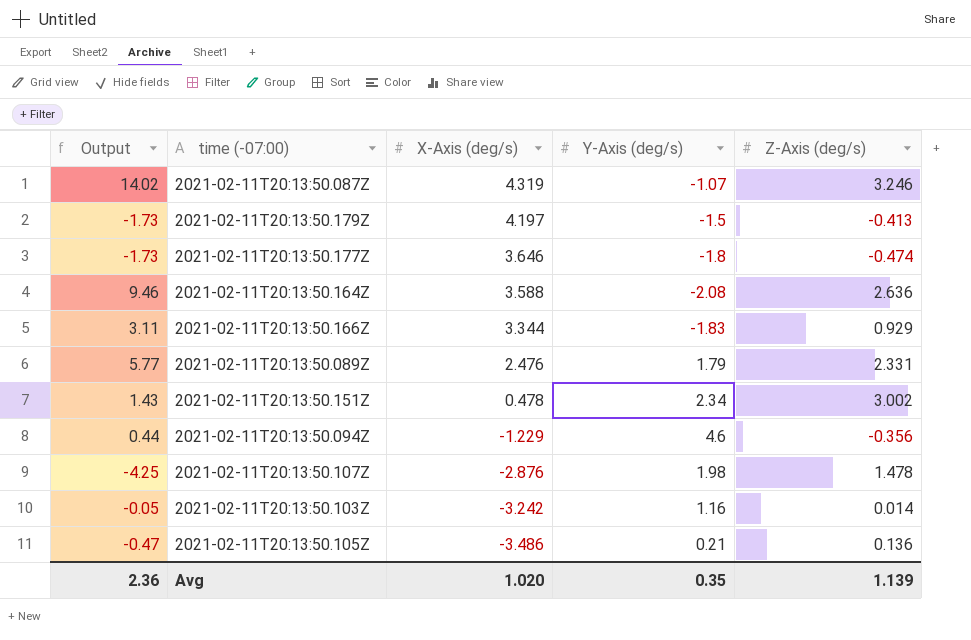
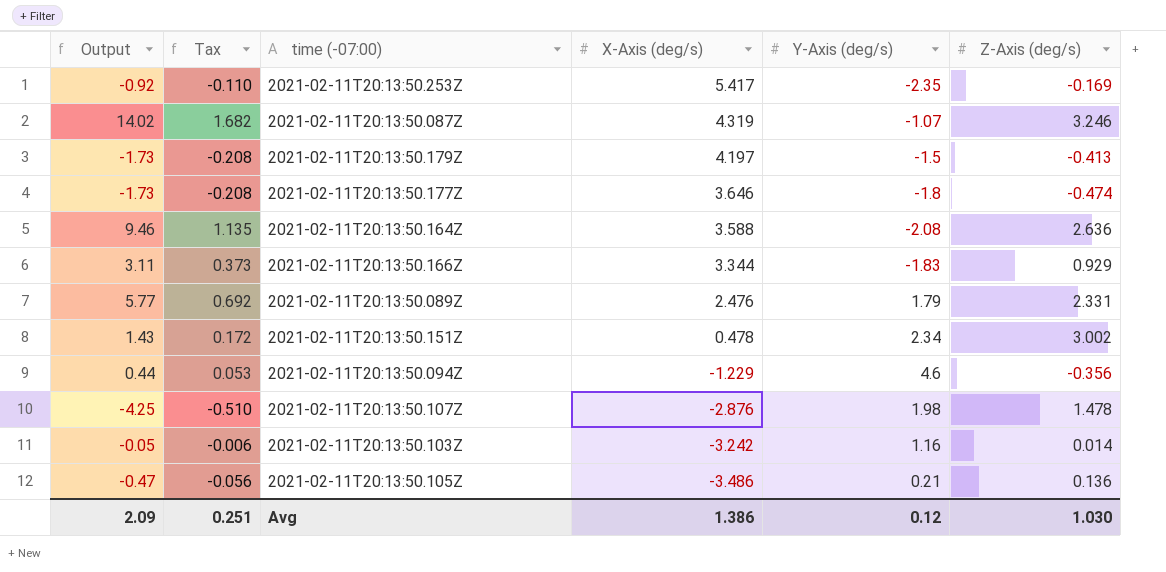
column Tax | formula: none -> [Output] * 0.12
row 2021-02-11T20:13:50.253Z: none -> -0.92 | -0.110 | 5.417 | -2.35 | -0.169
Avg | Output: 2.36 -> 2.09
Avg | X-Axis (deg/s): 1.020 -> 1.386
Avg | Y-Axis (deg/s): 0.35 -> 0.12
Avg | Z-Axis (deg/s): 1.139 -> 1.030

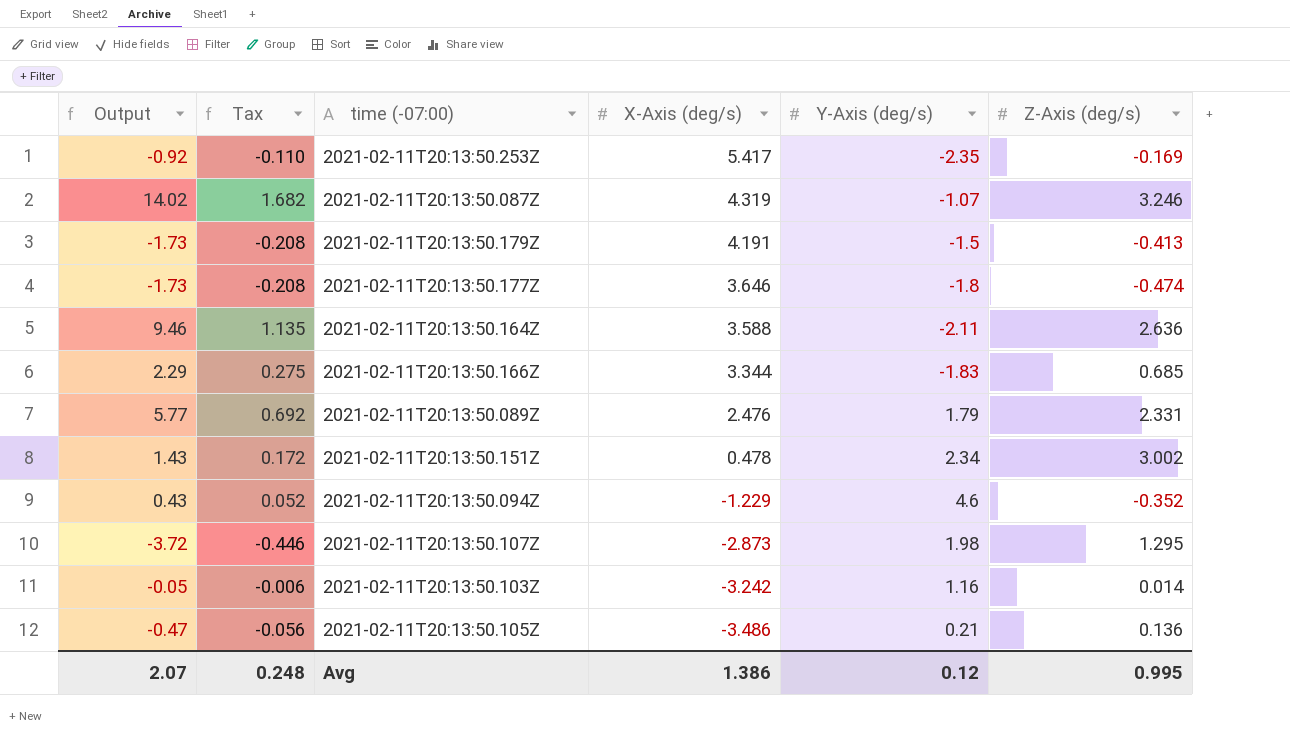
2021-02-11T20:13:50.179Z | X-Axis (deg/s): 4.197 -> 4.191
2021-02-11T20:13:50.164Z | Y-Axis (deg/s): -2.08 -> -2.11
2021-02-11T20:13:50.166Z | Output: 3.11 -> 2.29
2021-02-11T20:13:50.166Z | Tax: 0.373 -> 0.275
2021-02-11T20:13:50.166Z | Z-Axis (deg/s): 0.929 -> 0.685
2021-02-11T20:13:50.094Z | Output: 0.44 -> 0.43
2021-02-11T20:13:50.094Z | Tax: 0.053 -> 0.052
2021-02-11T20:13:50.094Z | Z-Axis (deg/s): -0.356 -> -0.352
2021-02-11T20:13:50.107Z | Output: -4.25 -> -3.72
2021-02-11T20:13:50.107Z | Tax: -0.510 -> -0.446
2021-02-11T20:13:50.107Z | X-Axis (deg/s): -2.876 -> -2.873
2021-02-11T20:13:50.107Z | Z-Axis (deg/s): 1.478 -> 1.295
Avg | Output: 2.09 -> 2.07
Avg | Tax: 0.251 -> 0.248
Avg | Z-Axis (deg/s): 1.030 -> 0.995

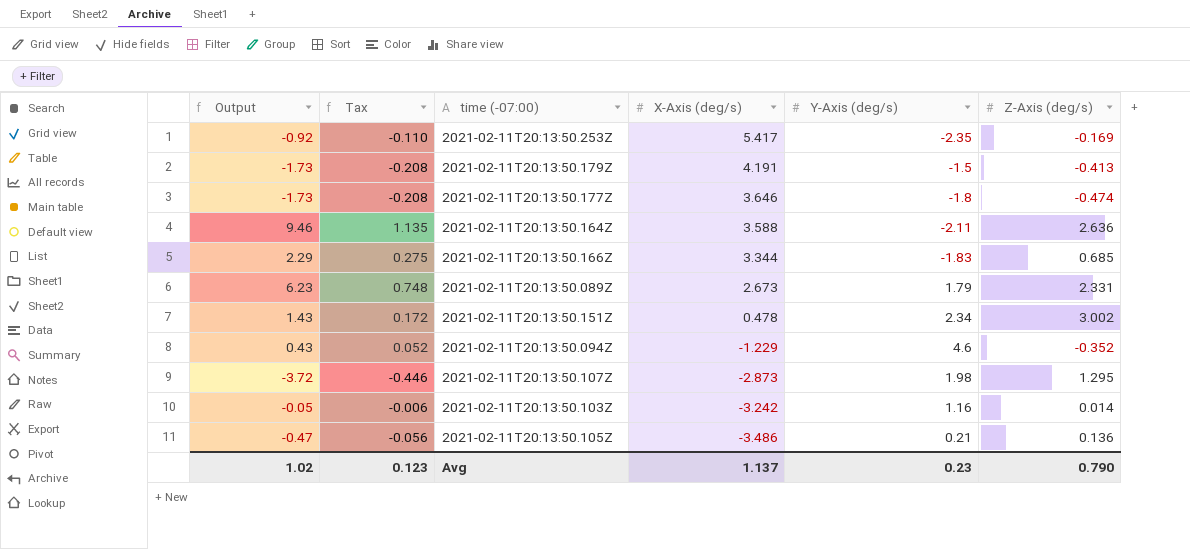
row 2021-02-11T20:13:50.087Z: 14.02 | 1.682 | 4.319 | -1.07 | 3.246 -> none
2021-02-11T20:13:50.089Z | Output: 5.77 -> 6.23
2021-02-11T20:13:50.089Z | Tax: 0.692 -> 0.748
2021-02-11T20:13:50.089Z | X-Axis (deg/s): 2.476 -> 2.673
Avg | Output: 2.07 -> 1.02
Avg | Tax: 0.248 -> 0.123
Avg | X-Axis (deg/s): 1.386 -> 1.137
Avg | Y-Axis (deg/s): 0.12 -> 0.23
Avg | Z-Axis (deg/s): 0.995 -> 0.790

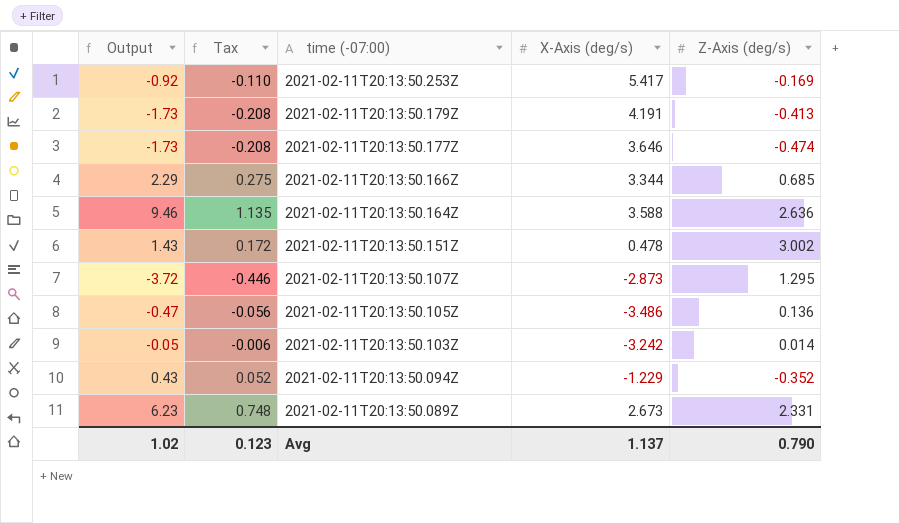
row order: X-Axis (deg/s) descending -> time (-07:00) descending
column Y-Axis (deg/s) | position: 5 -> none

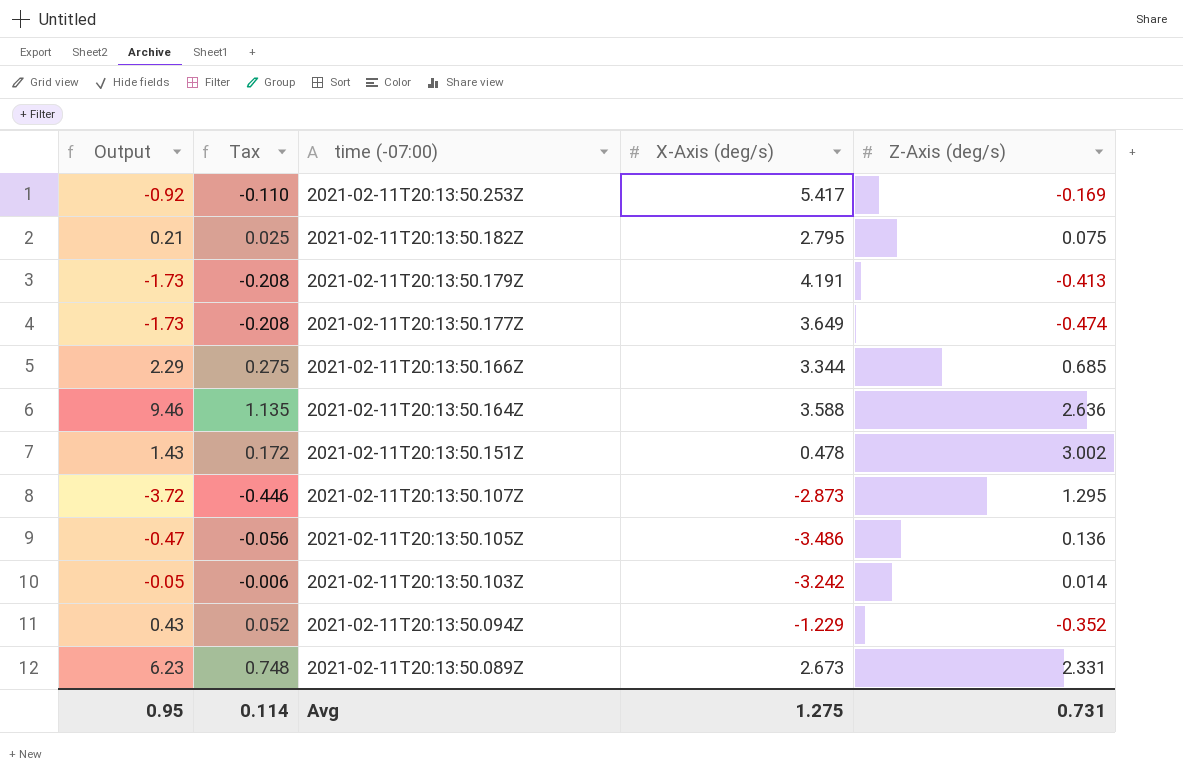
row 2021-02-11T20:13:50.182Z: none -> 0.21 | 0.025 | 2.795 | 0.075
2021-02-11T20:13:50.177Z | X-Axis (deg/s): 3.646 -> 3.649
Avg | Output: 1.02 -> 0.95
Avg | Tax: 0.123 -> 0.114
Avg | X-Axis (deg/s): 1.137 -> 1.275
Avg | Z-Axis (deg/s): 0.790 -> 0.731

